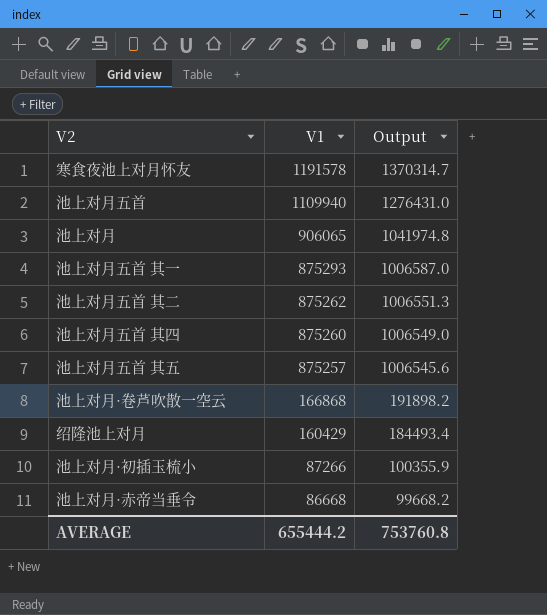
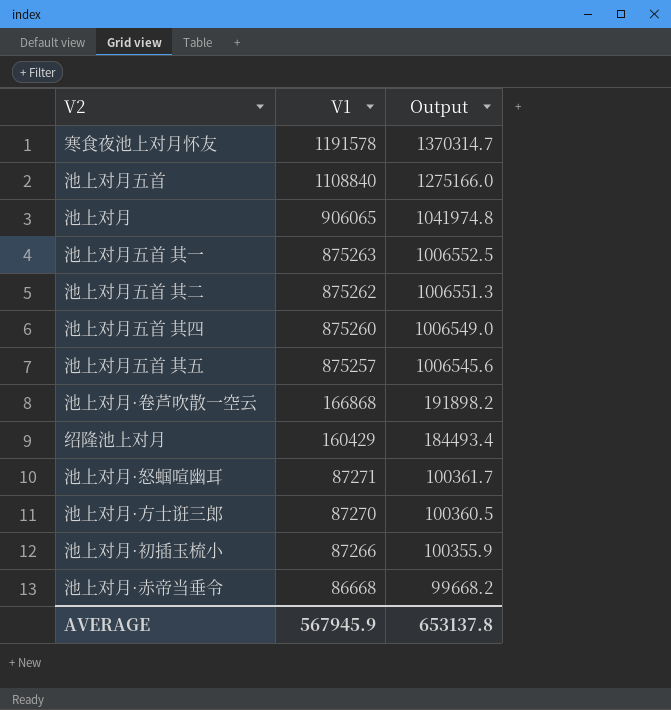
池上对月五首 | V1: 1109940 -> 1108840
池上对月五首 | Output: 1276431.0 -> 1275166.0
池上对月五首 其一 | V1: 875293 -> 875263
池上对月五首 其一 | Output: 1006587.0 -> 1006552.5
row 池上对月·怒蝈喧幽耳: none -> 87271 | 100361.7
row 池上对月·方士诳三郎: none -> 87270 | 100360.5
AVERAGE | V1: 655444.2 -> 567945.9
AVERAGE | Output: 753760.8 -> 653137.8

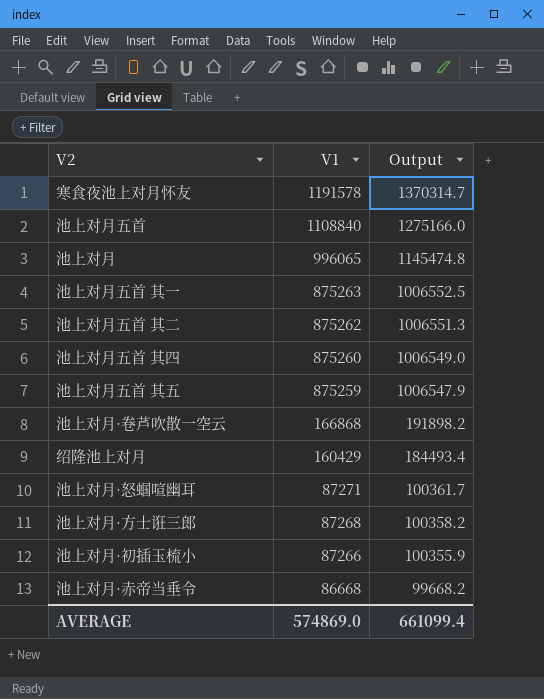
池上对月 | V1: 906065 -> 996065
池上对月 | Output: 1041974.8 -> 1145474.8
池上对月五首 其五 | V1: 875257 -> 875259
池上对月五首 其五 | Output: 1006545.6 -> 1006547.9
池上对月·方士诳三郎 | V1: 87270 -> 87268
池上对月·方士诳三郎 | Output: 100360.5 -> 100358.2
AVERAGE | V1: 567945.9 -> 574869.0
AVERAGE | Output: 653137.8 -> 661099.4

